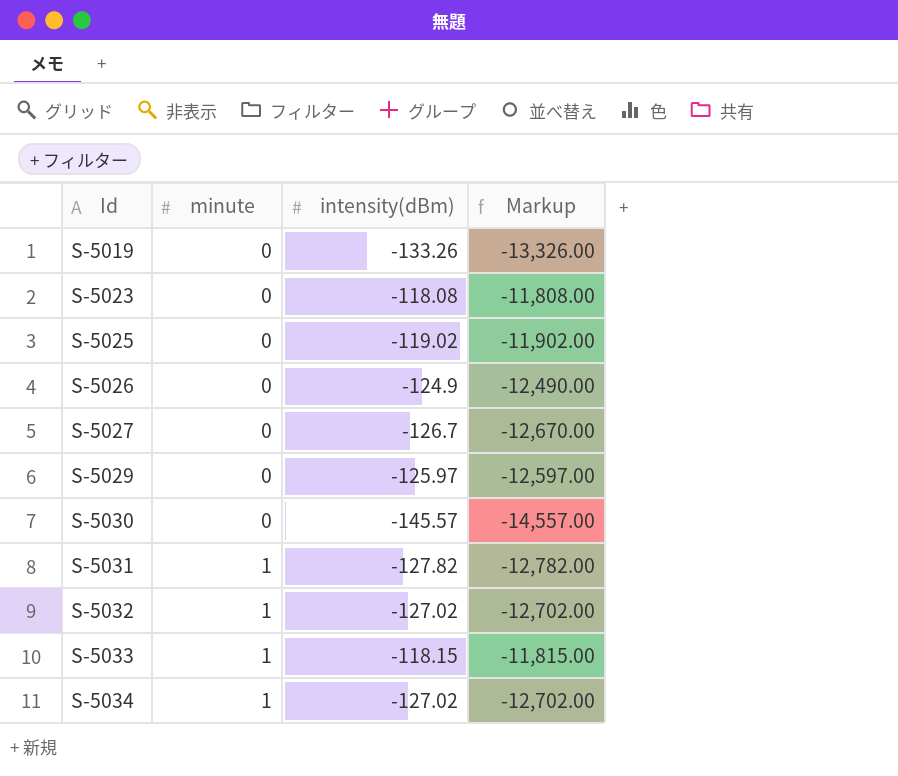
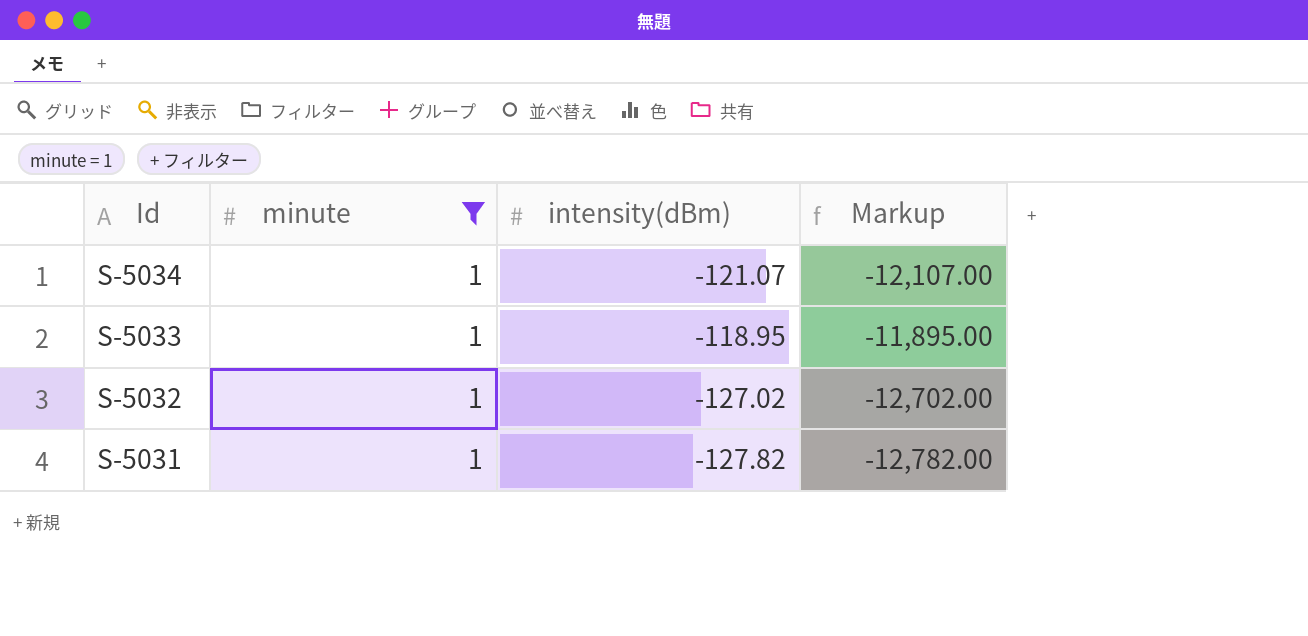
filter: none -> minute = 1
row order: Id ascending -> Id descending
S-5034 | intensity(dBm): -127.02 -> -121.07
S-5034 | Markup: -12,702.00 -> -12,107.00
S-5033 | intensity(dBm): -118.15 -> -118.95
S-5033 | Markup: -11,815.00 -> -11,895.00

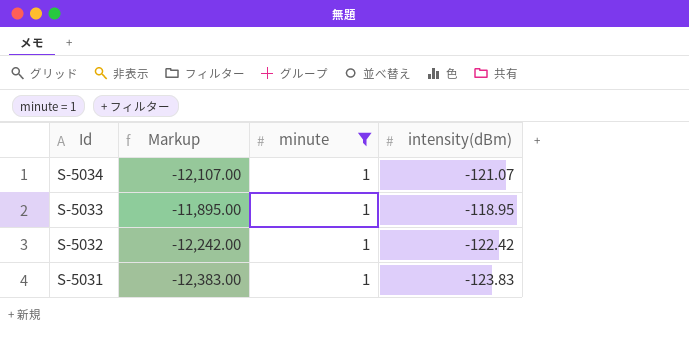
column Markup | position: 4 -> 2
S-5032 | Markup: -12,702.00 -> -12,242.00
S-5032 | intensity(dBm): -127.02 -> -122.42
S-5031 | Markup: -12,782.00 -> -12,383.00
S-5031 | intensity(dBm): -127.82 -> -123.83

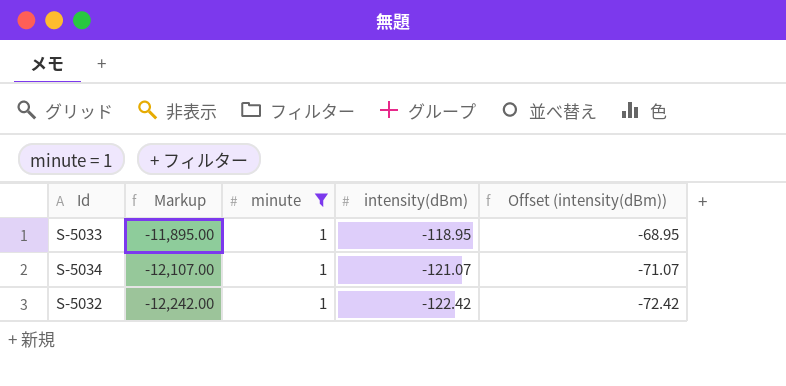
row order: Id descending -> Markup descending
column Offset (intensity(dBm)) | formula: none -> [intensity(dBm)] + 50
row S-5031: -12,383.00 | 1 | -123.83 -> none

